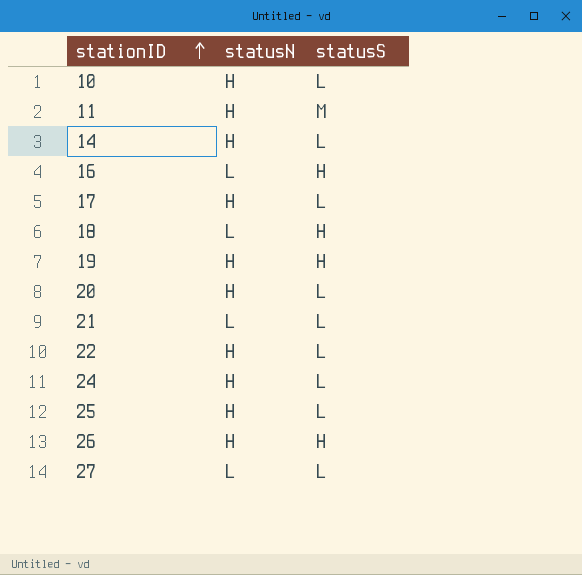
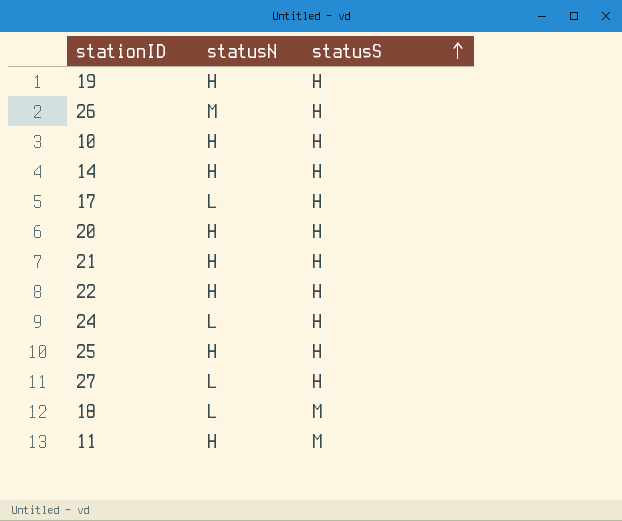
row order: stationID ascending -> statusS ascending
row 16: L | H -> none
26 | statusN: H -> M
10 | statusS: L -> H
14 | statusS: L -> H
17 | statusN: H -> L
17 | statusS: L -> H
20 | statusS: L -> H
21 | statusN: L -> H
21 | statusS: L -> H
22 | statusS: L -> H
24 | statusN: H -> L
24 | statusS: L -> H
25 | statusS: L -> H
27 | statusS: L -> H
18 | statusS: H -> M

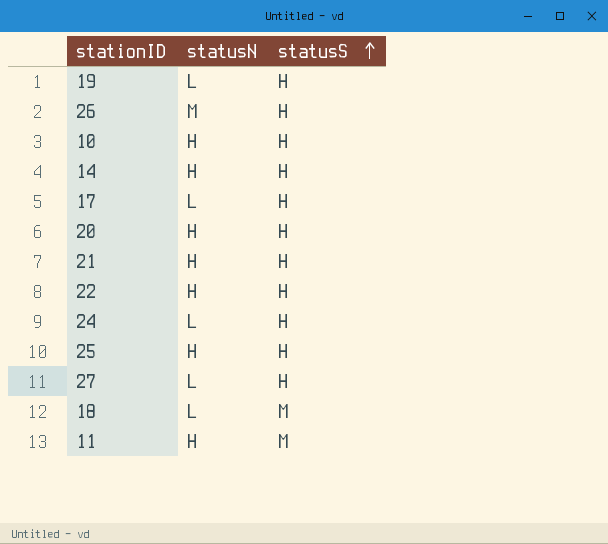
19 | statusN: H -> L

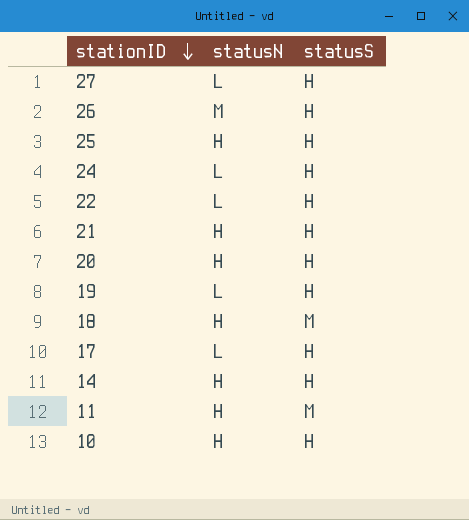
row order: statusS ascending -> stationID descending
22 | statusN: H -> L
18 | statusN: L -> H

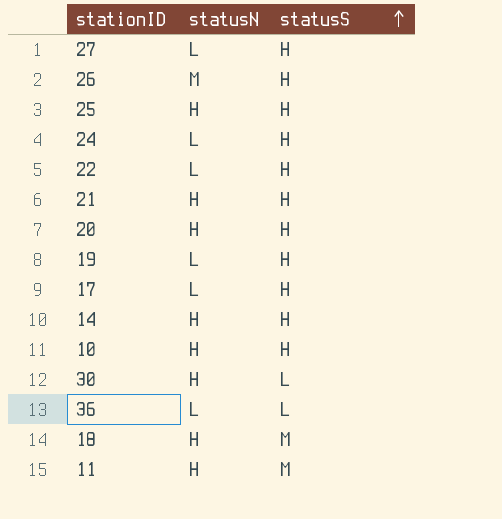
row order: stationID descending -> statusS ascending
row 30: none -> H | L
row 36: none -> L | L

